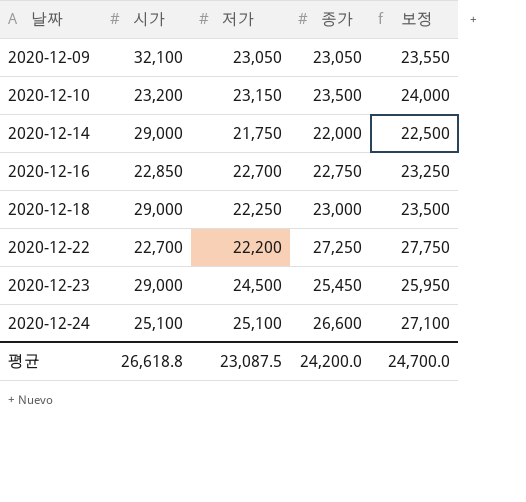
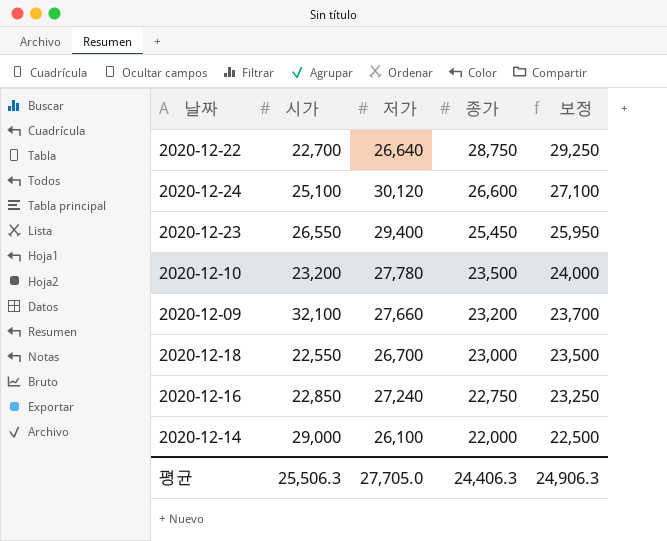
row order: 날짜 ascending -> 종가 descending
2020-12-22 | 저가: 22,200 -> 26,640
2020-12-22 | 종가: 27,250 -> 28,750
2020-12-22 | 보정: 27,750 -> 29,250
2020-12-24 | 저가: 25,100 -> 30,120
2020-12-23 | 시가: 29,000 -> 26,550
2020-12-23 | 저가: 24,500 -> 29,400
2020-12-10 | 저가: 23,150 -> 27,780
2020-12-09 | 저가: 23,050 -> 27,660
2020-12-09 | 종가: 23,050 -> 23,200
2020-12-09 | 보정: 23,550 -> 23,700
2020-12-18 | 시가: 29,000 -> 22,550
2020-12-18 | 저가: 22,250 -> 26,700
2020-12-16 | 저가: 22,700 -> 27,240
2020-12-14 | 저가: 21,750 -> 26,100
평균 | 시가: 26,618.8 -> 25,506.3
평균 | 저가: 23,087.5 -> 27,705.0
평균 | 종가: 24,200.0 -> 24,406.3
평균 | 보정: 24,700.0 -> 24,906.3

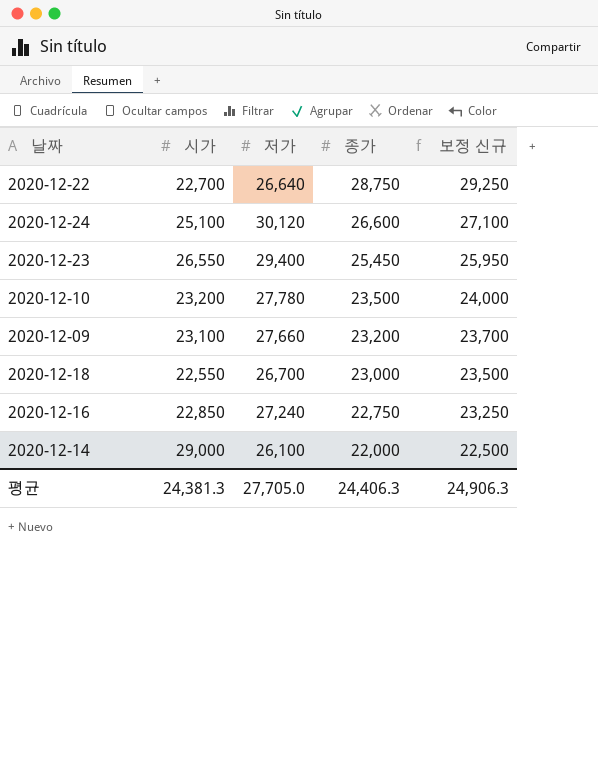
column name: 보정 -> 보정 신규
2020-12-09 | 시가: 32,100 -> 23,100
평균 | 시가: 25,506.3 -> 24,381.3

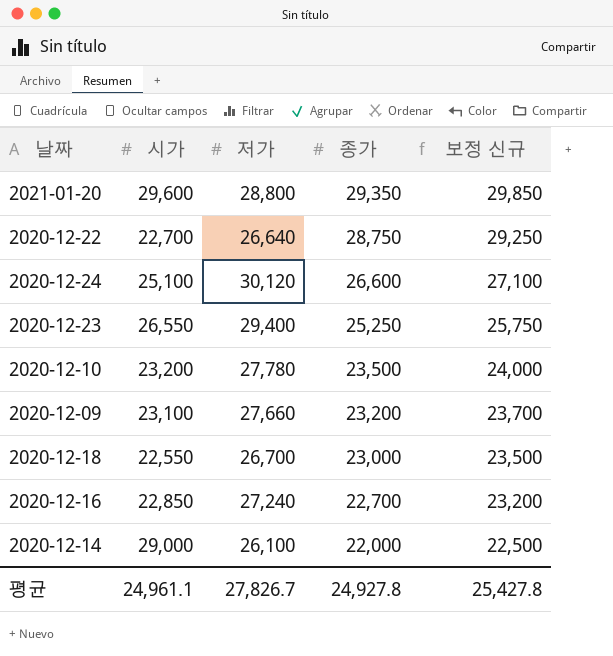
row 2021-01-20: none -> 29,600 | 28,800 | 29,350 | 29,850
2020-12-23 | 종가: 25,450 -> 25,250
2020-12-23 | 보정 신규: 25,950 -> 25,750
2020-12-16 | 종가: 22,750 -> 22,700
2020-12-16 | 보정 신규: 23,250 -> 23,200
평균 | 시가: 24,381.3 -> 24,961.1
평균 | 저가: 27,705.0 -> 27,826.7
평균 | 종가: 24,406.3 -> 24,927.8
평균 | 보정 신규: 24,906.3 -> 25,427.8

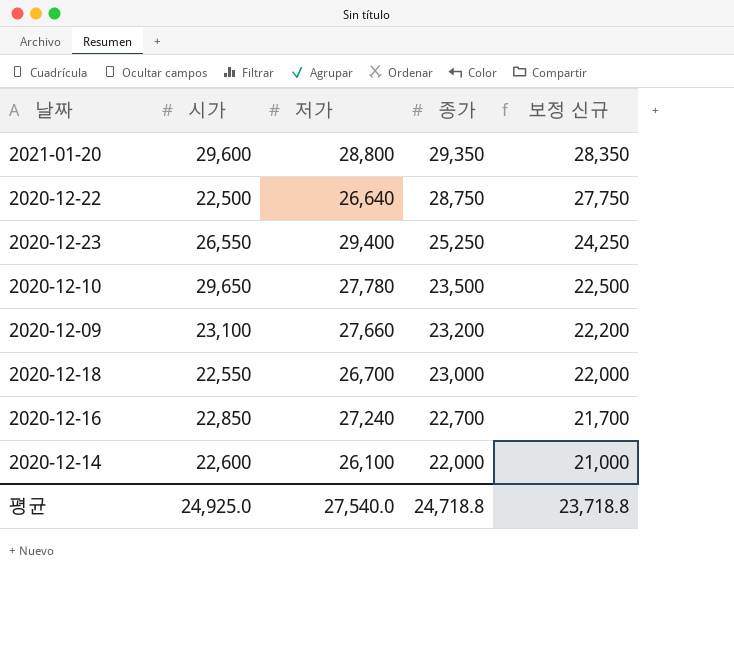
column 보정 신규 | formula: [종가] + 500 -> [종가] - 1000
row 2020-12-24: 25,100 | 30,120 | 26,600 | 27,100 -> none
2020-12-22 | 시가: 22,700 -> 22,500
2020-12-10 | 시가: 23,200 -> 29,650
2020-12-14 | 시가: 29,000 -> 22,600
평균 | 시가: 24,961.1 -> 24,925.0
평균 | 저가: 27,826.7 -> 27,540.0
평균 | 종가: 24,927.8 -> 24,718.8
평균 | 보정 신규: 25,427.8 -> 23,718.8

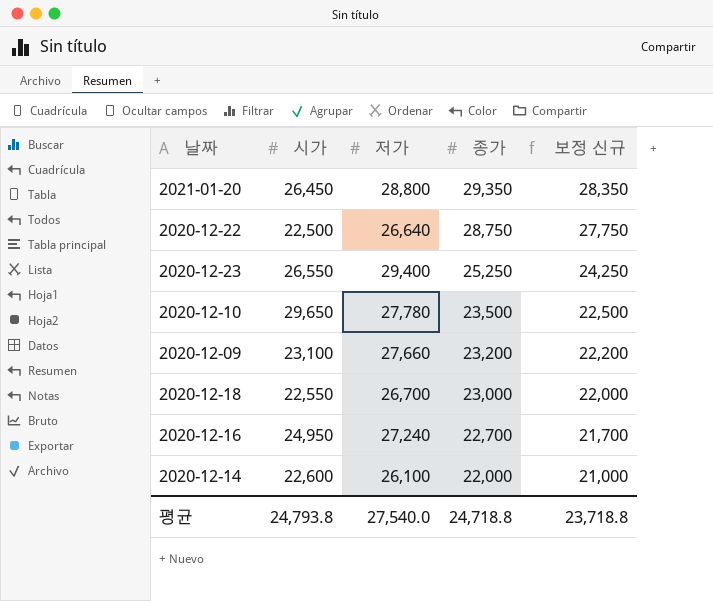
2021-01-20 | 시가: 29,600 -> 26,450
2020-12-16 | 시가: 22,850 -> 24,950
평균 | 시가: 24,925.0 -> 24,793.8

